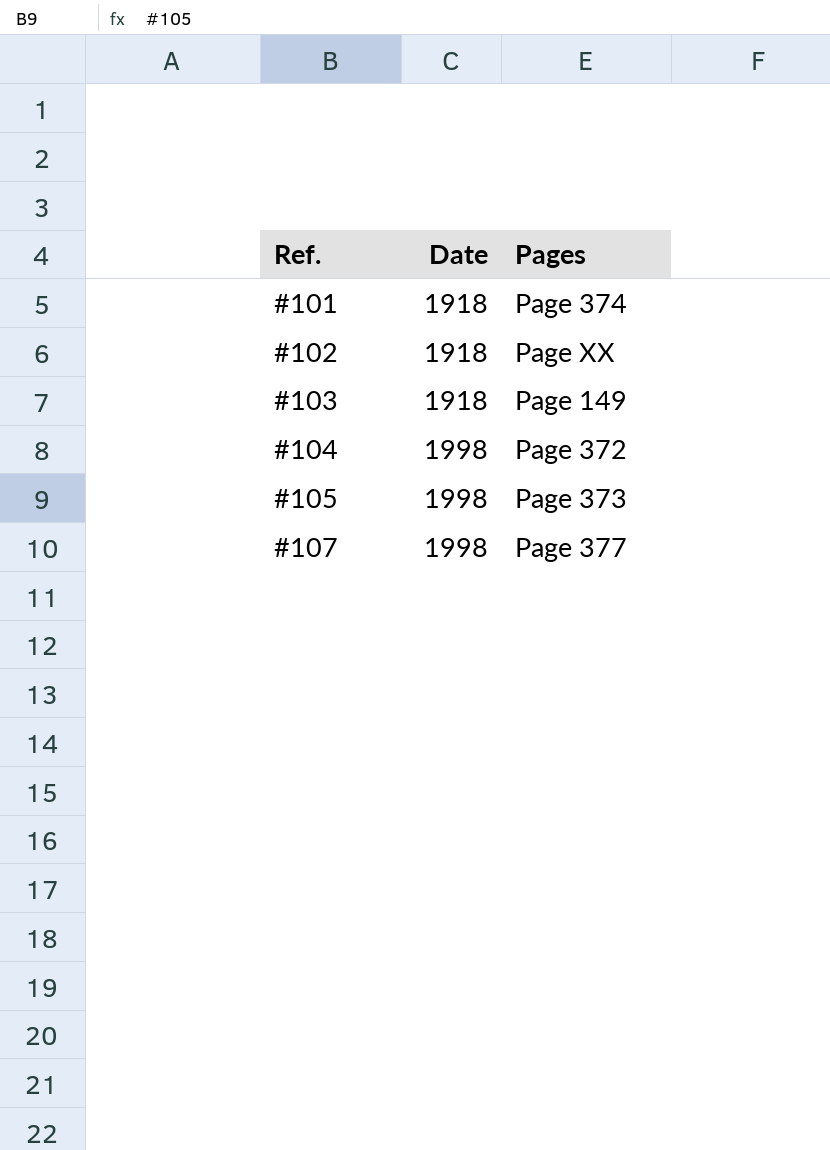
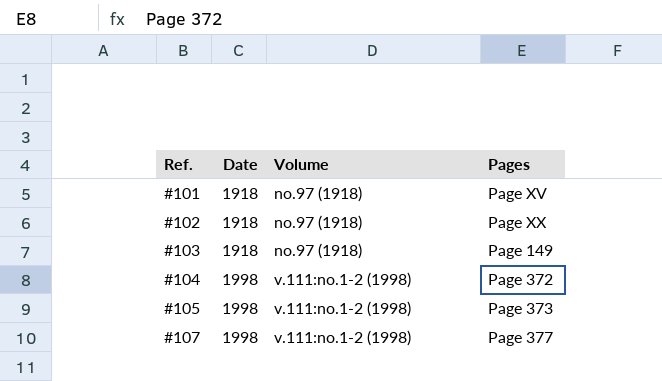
column Volume | position: none -> 3
#101 | Pages: Page 374 -> Page XV

